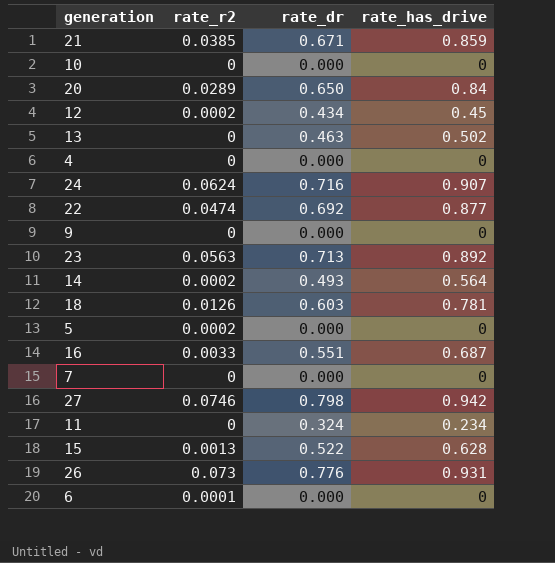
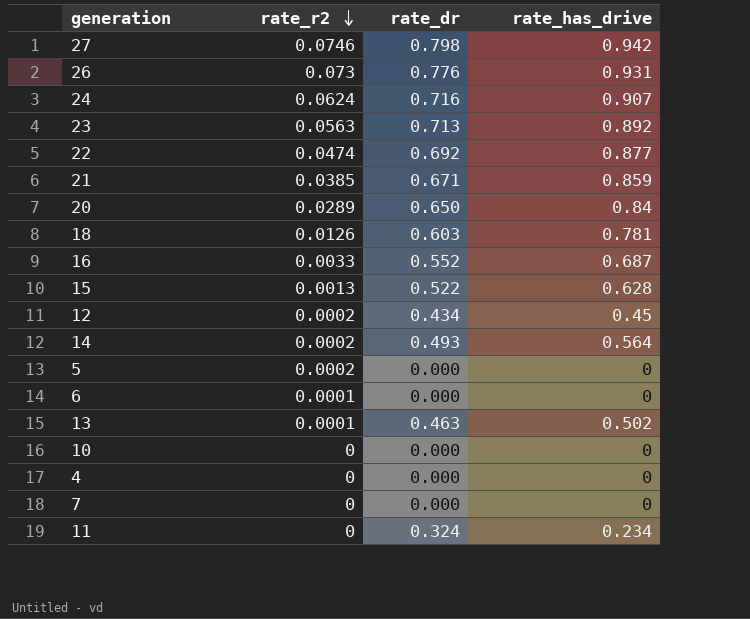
row order: none -> rate_r2 descending
row 9: 0 | 0.000 | 0 -> none
16 | rate_dr: 0.551 -> 0.552
13 | rate_r2: 0 -> 0.0001

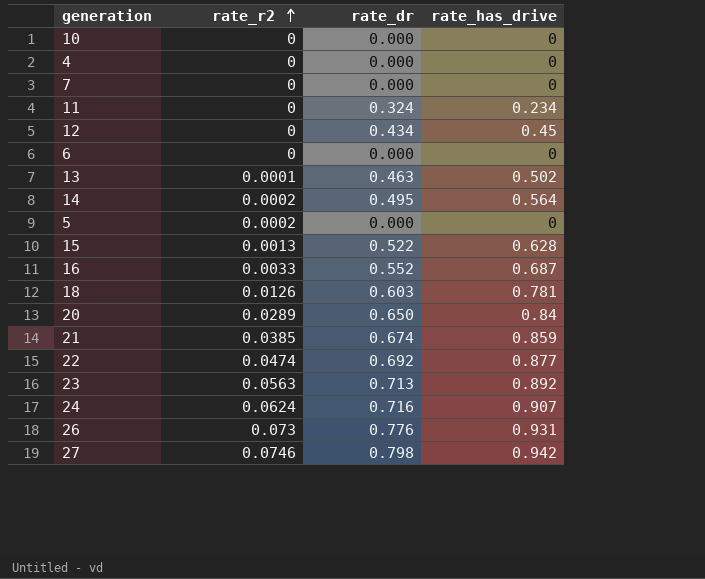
row order: rate_r2 descending -> rate_r2 ascending
12 | rate_r2: 0.0002 -> 0
6 | rate_r2: 0.0001 -> 0
14 | rate_dr: 0.493 -> 0.495
21 | rate_dr: 0.671 -> 0.674

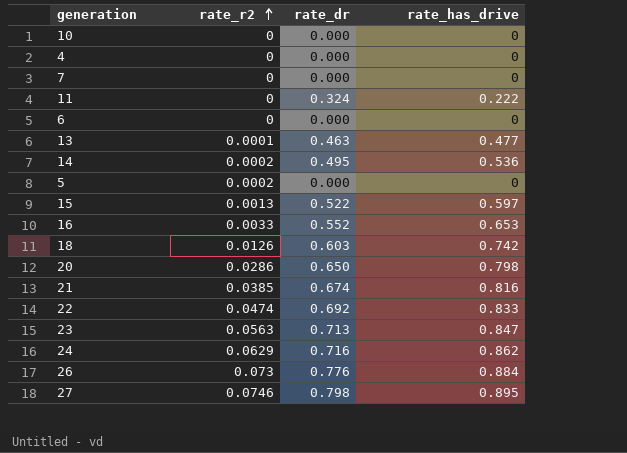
row 12: 0 | 0.434 | 0.45 -> none
11 | rate_has_drive: 0.234 -> 0.222
13 | rate_has_drive: 0.502 -> 0.477
14 | rate_has_drive: 0.564 -> 0.536
15 | rate_has_drive: 0.628 -> 0.597
16 | rate_has_drive: 0.687 -> 0.653
18 | rate_has_drive: 0.781 -> 0.742
20 | rate_r2: 0.0289 -> 0.0286
20 | rate_has_drive: 0.84 -> 0.798
21 | rate_has_drive: 0.859 -> 0.816
22 | rate_has_drive: 0.877 -> 0.833
23 | rate_has_drive: 0.892 -> 0.847
24 | rate_r2: 0.0624 -> 0.0629
24 | rate_has_drive: 0.907 -> 0.862
26 | rate_has_drive: 0.931 -> 0.884
27 | rate_has_drive: 0.942 -> 0.895

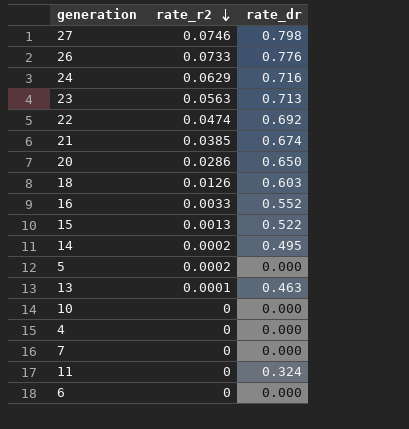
row order: rate_r2 ascending -> rate_r2 descending
column rate_has_drive | position: 4 -> none
26 | rate_r2: 0.073 -> 0.0733

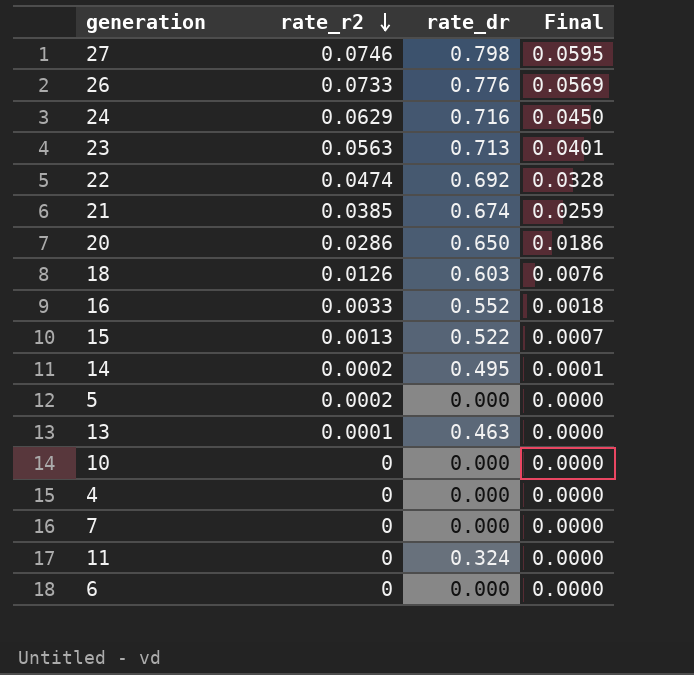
column Final | formula: none -> [rate_r2] * [rate_dr]

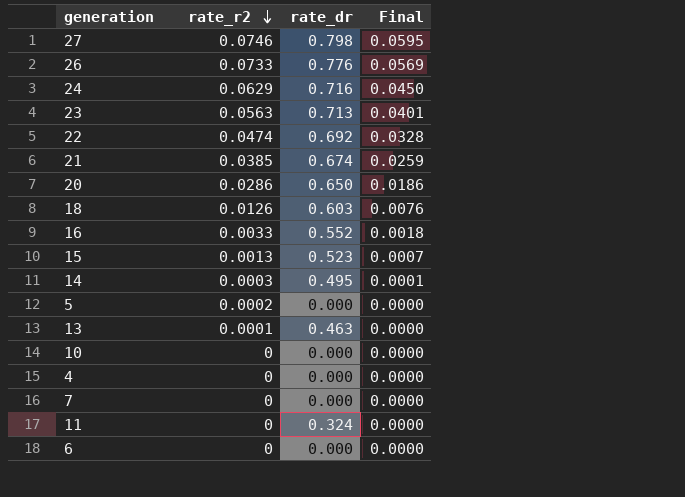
15 | rate_dr: 0.522 -> 0.523
14 | rate_r2: 0.0002 -> 0.0003

